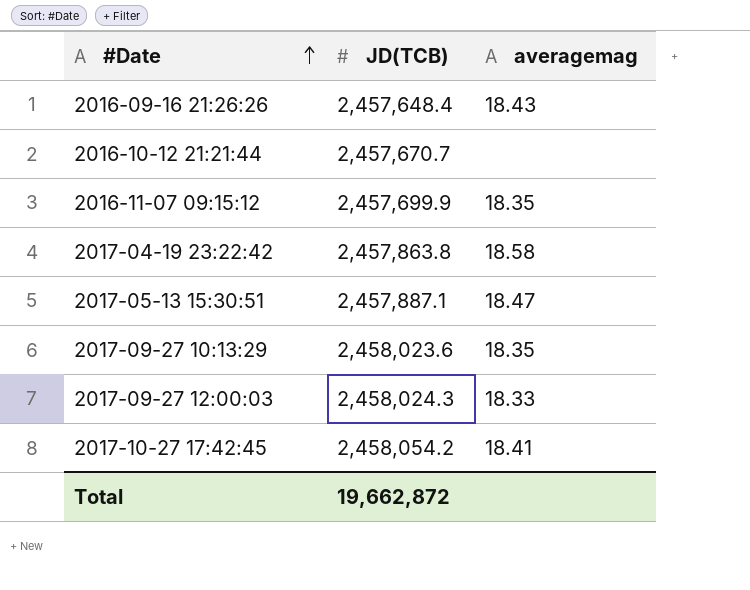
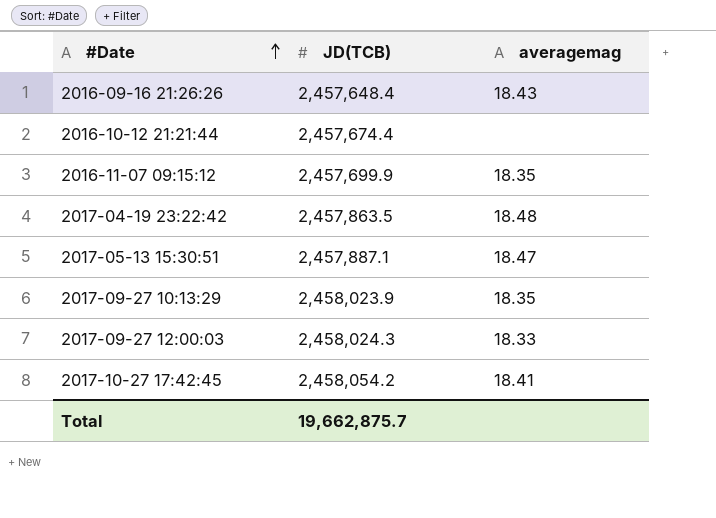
2016-10-12 21:21:44 | JD(TCB): 2,457,670.7 -> 2,457,674.4
2017-04-19 23:22:42 | JD(TCB): 2,457,863.8 -> 2,457,863.5
2017-04-19 23:22:42 | averagemag: 18.58 -> 18.48
2017-09-27 10:13:29 | JD(TCB): 2,458,023.6 -> 2,458,023.9
Total | JD(TCB): 19,662,872 -> 19,662,875.7

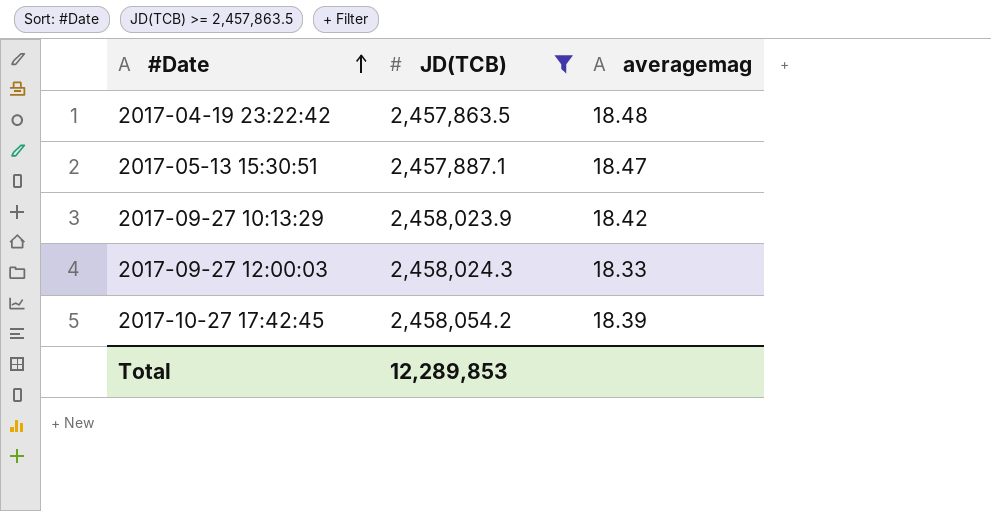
filter: none -> JD(TCB) >= 2,457,863.5
2017-09-27 10:13:29 | averagemag: 18.35 -> 18.42
2017-10-27 17:42:45 | averagemag: 18.41 -> 18.39
Total | JD(TCB): 19,662,875.7 -> 12,289,853

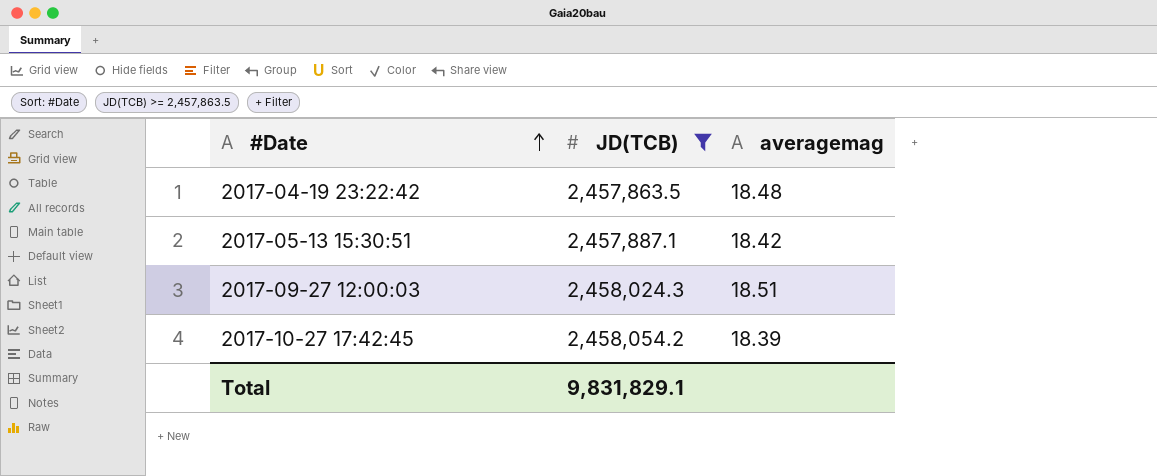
row 2017-09-27 10:13:29: 2,458,023.9 | 18.42 -> none
2017-05-13 15:30:51 | averagemag: 18.47 -> 18.42
2017-09-27 12:00:03 | averagemag: 18.33 -> 18.51
Total | JD(TCB): 12,289,853 -> 9,831,829.1

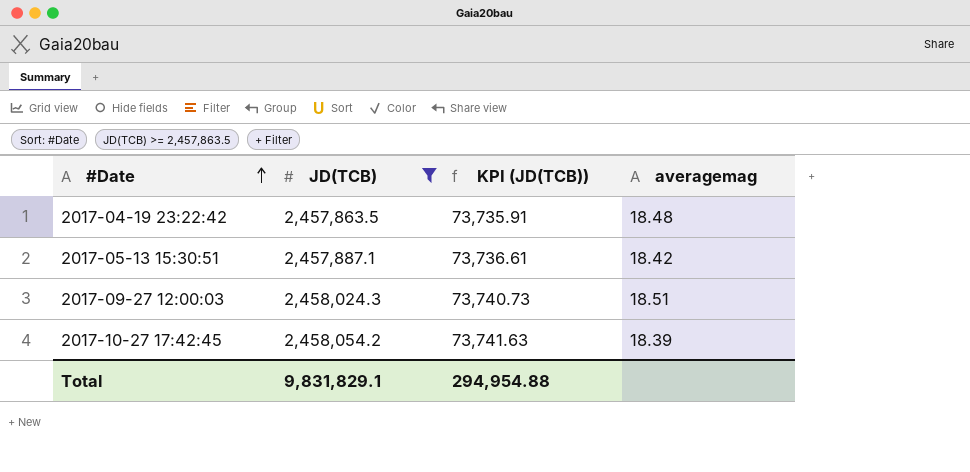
column KPI (JD(TCB)) | formula: none -> [JD(TCB)] * 0.03

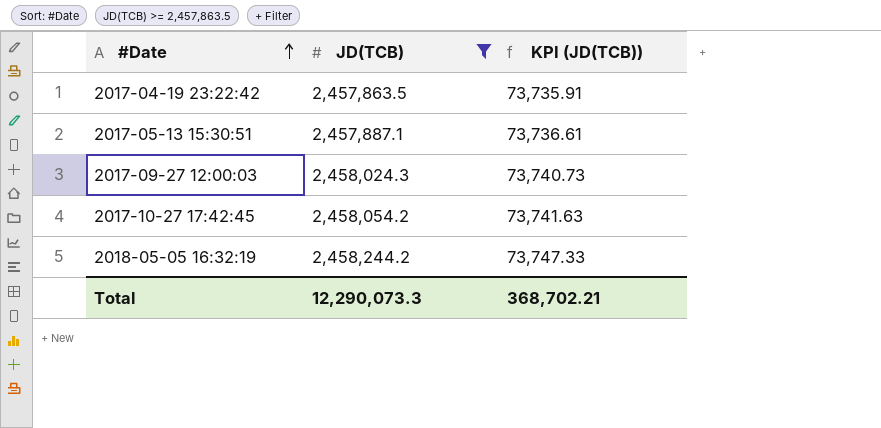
column averagemag | position: 4 -> none
row 2018-05-05 16:32:19: none -> 2,458,244.2 | 73,747.33
Total | JD(TCB): 9,831,829.1 -> 12,290,073.3
Total | KPI (JD(TCB)): 294,954.88 -> 368,702.21

